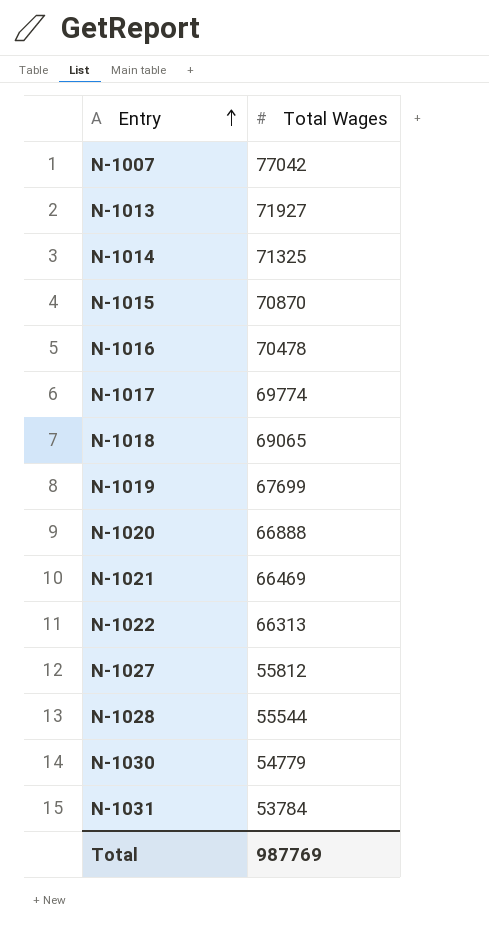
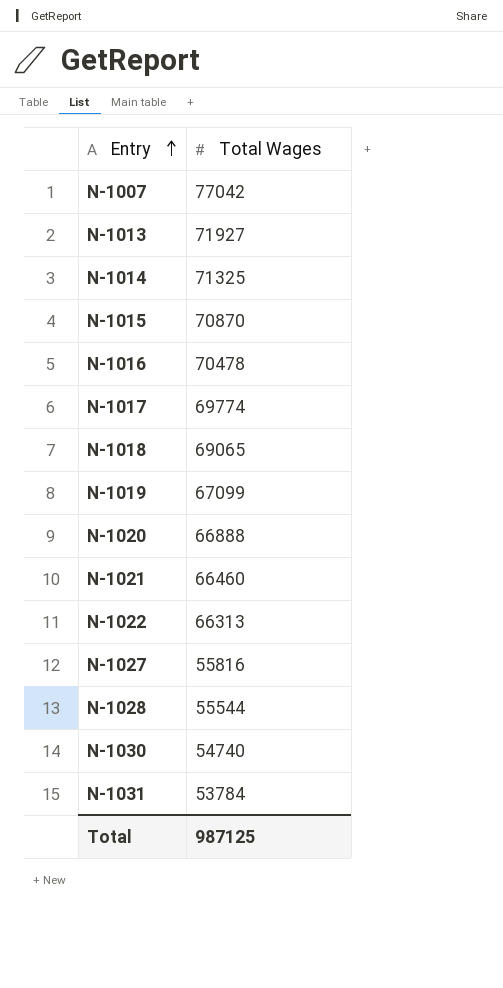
N-1019 | Total Wages: 67699 -> 67099
N-1021 | Total Wages: 66469 -> 66460
N-1027 | Total Wages: 55812 -> 55816
N-1030 | Total Wages: 54779 -> 54740
Total | Total Wages: 987769 -> 987125

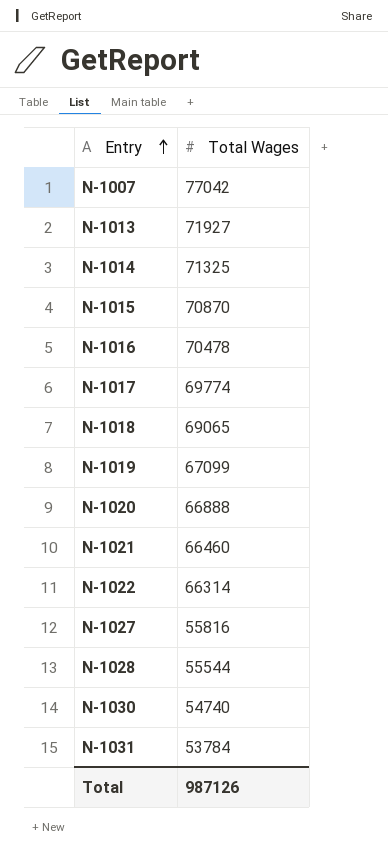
N-1022 | Total Wages: 66313 -> 66314
Total | Total Wages: 987125 -> 987126

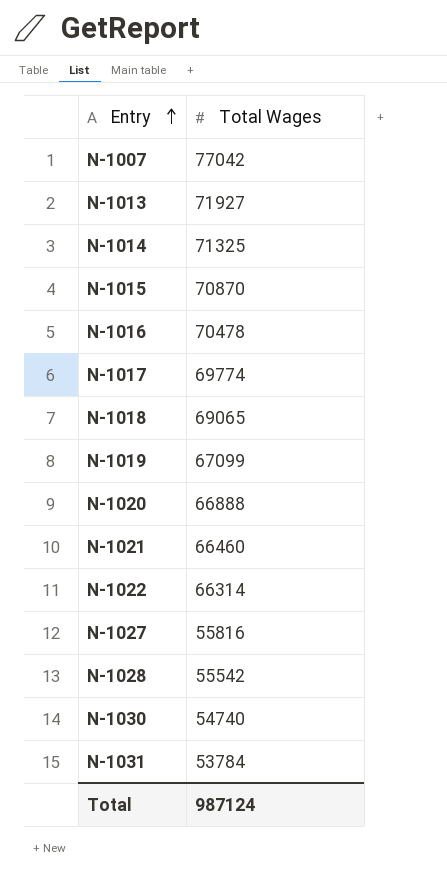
N-1028 | Total Wages: 55544 -> 55542
Total | Total Wages: 987126 -> 987124

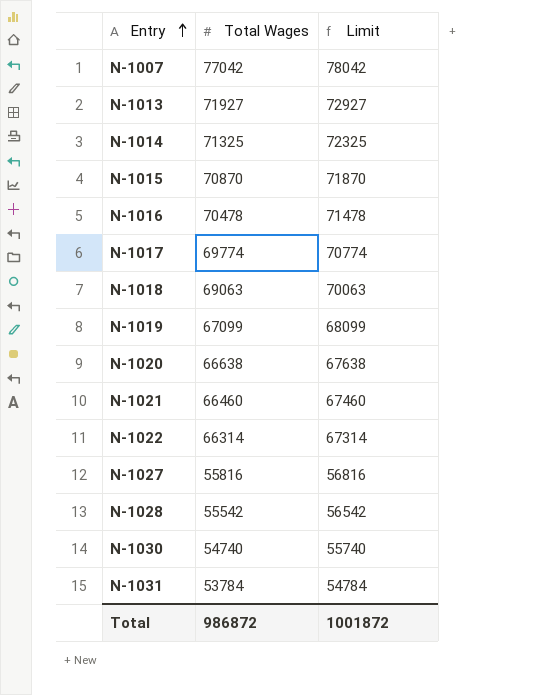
column Limit | formula: none -> [Total Wages] + 1000
N-1018 | Total Wages: 69065 -> 69063
N-1020 | Total Wages: 66888 -> 66638
Total | Total Wages: 987124 -> 986872

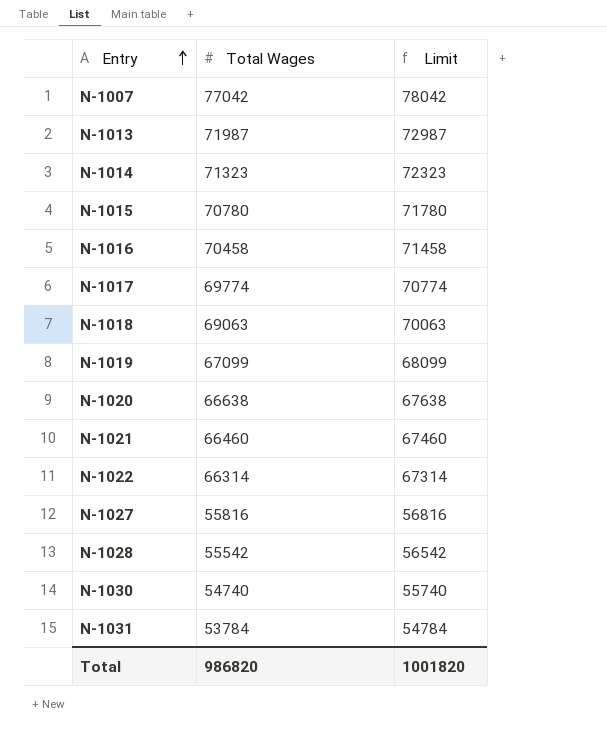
N-1013 | Total Wages: 71927 -> 71987
N-1013 | Limit: 72927 -> 72987
N-1014 | Total Wages: 71325 -> 71323
N-1014 | Limit: 72325 -> 72323
N-1015 | Total Wages: 70870 -> 70780
N-1015 | Limit: 71870 -> 71780
N-1016 | Total Wages: 70478 -> 70458
N-1016 | Limit: 71478 -> 71458
Total | Total Wages: 986872 -> 986820
Total | Limit: 1001872 -> 1001820

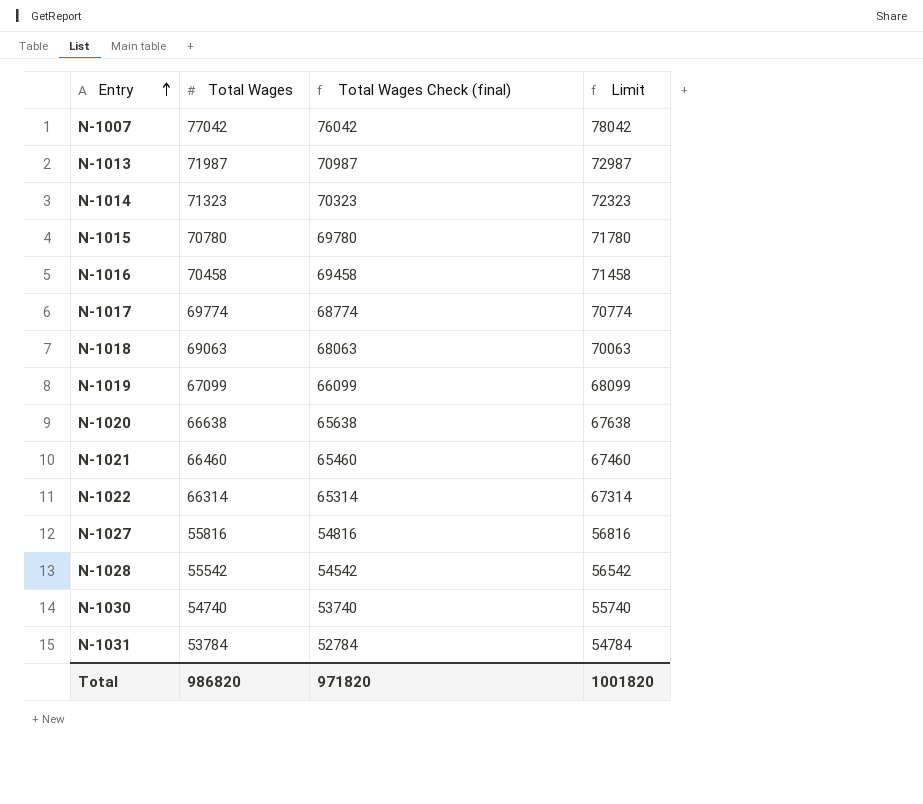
column Total Wages Check (final) | formula: none -> [Total Wages] - 1000

